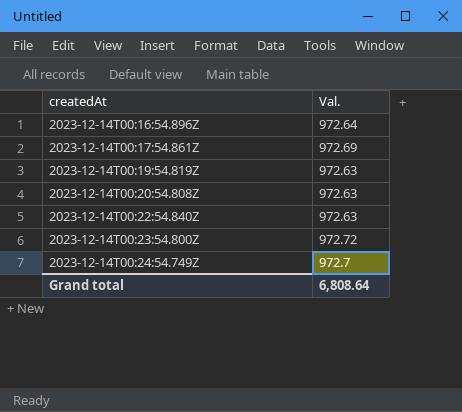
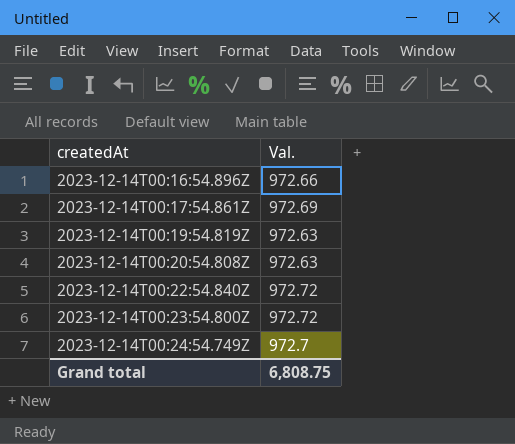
2023-12-14T00:16:54.896Z | Val.: 972.64 -> 972.66
2023-12-14T00:22:54.840Z | Val.: 972.63 -> 972.72
Grand total | Val.: 6,808.64 -> 6,808.75

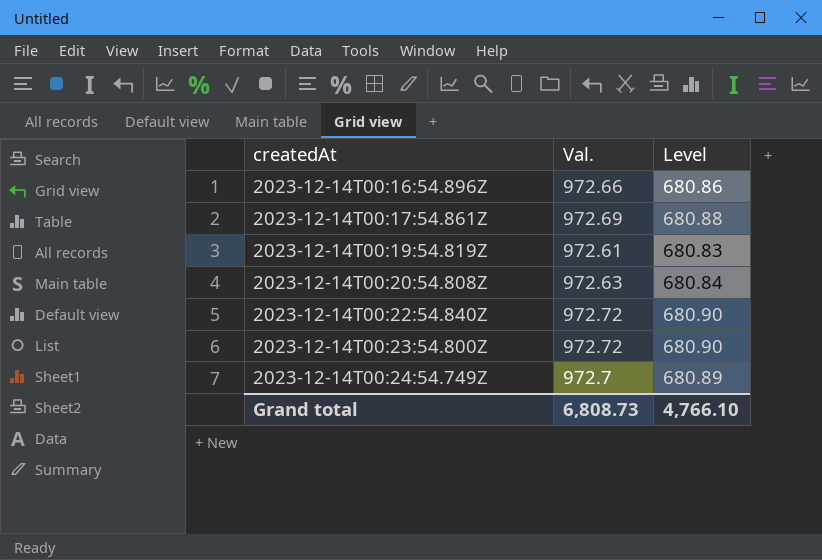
column Level | formula: none -> [Val.] * 0.7
2023-12-14T00:19:54.819Z | Val.: 972.63 -> 972.61
Grand total | Val.: 6,808.75 -> 6,808.73

